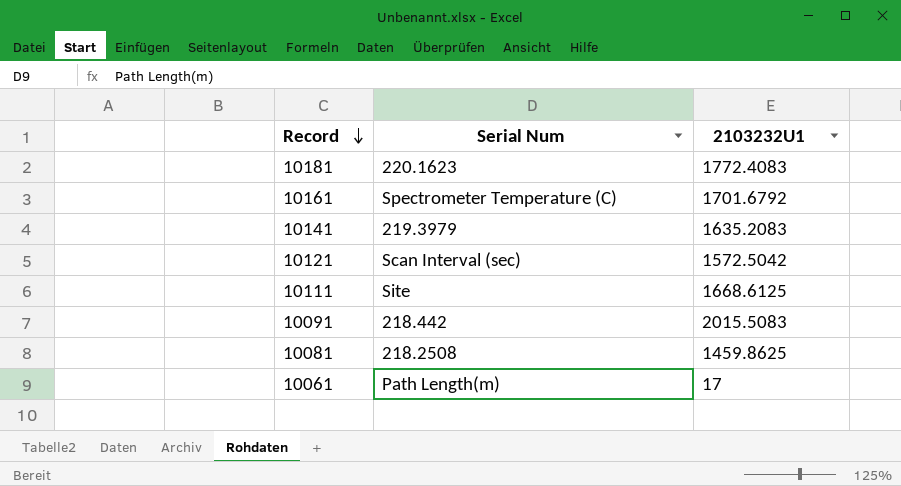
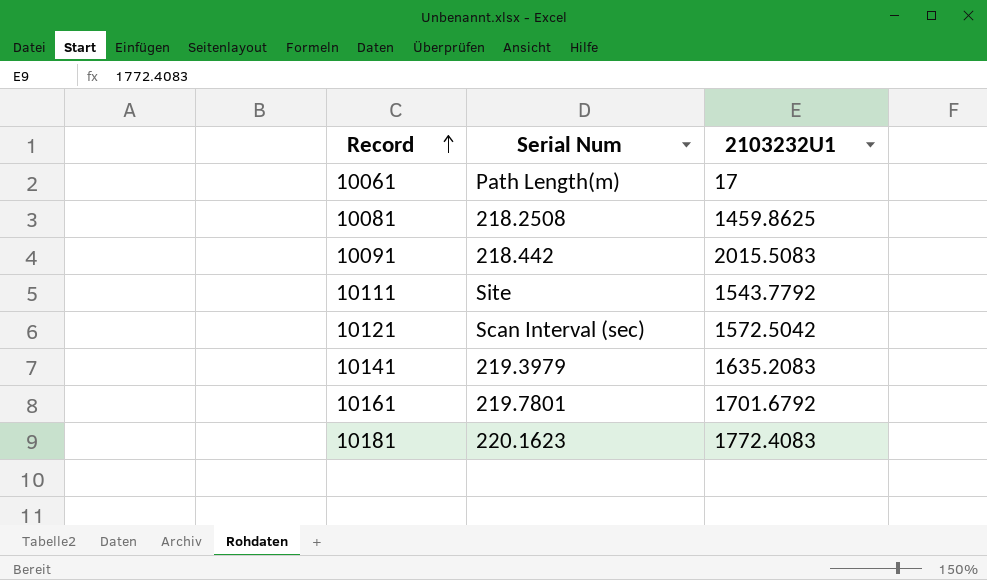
row order: Record descending -> Record ascending
10111 | 2103232U1: 1668.6125 -> 1543.7792
10161 | Serial Num: Spectrometer Temperature (C) -> 219.7801

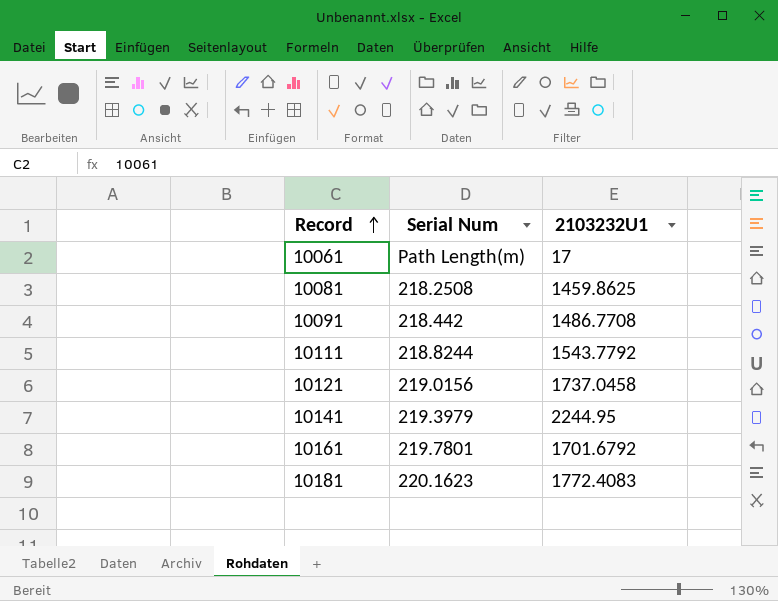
10091 | 2103232U1: 2015.5083 -> 1486.7708
10111 | Serial Num: Site -> 218.8244
10121 | Serial Num: Scan Interval (sec) -> 219.0156
10121 | 2103232U1: 1572.5042 -> 1737.0458
10141 | 2103232U1: 1635.2083 -> 2244.95

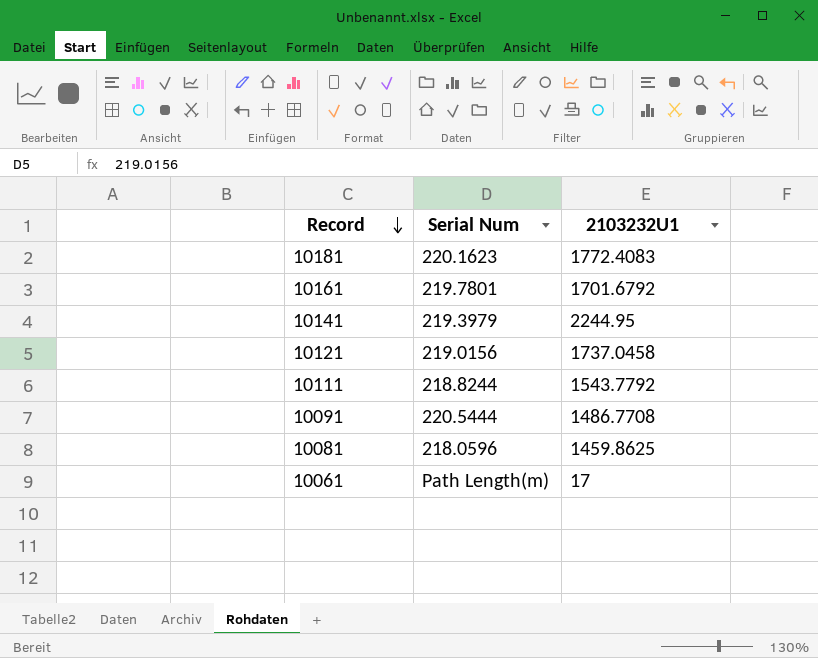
row order: Record ascending -> Record descending
10091 | Serial Num: 218.442 -> 220.5444
10081 | Serial Num: 218.2508 -> 218.0596

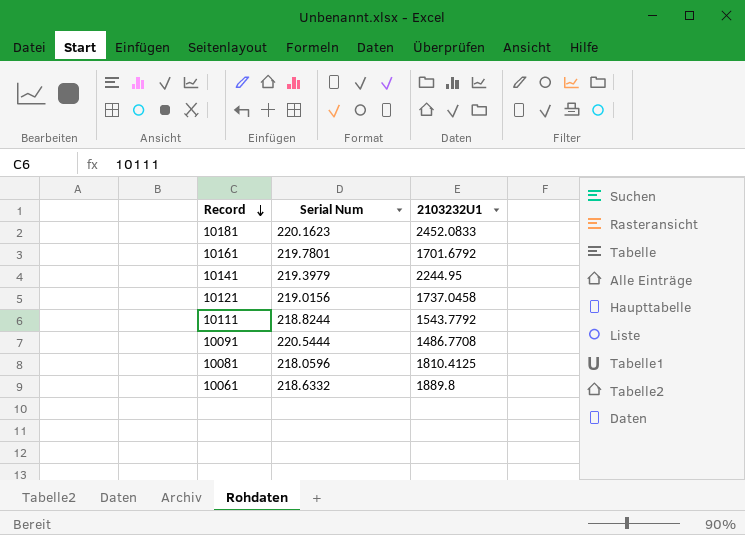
10181 | 2103232U1: 1772.4083 -> 2452.0833
10081 | 2103232U1: 1459.8625 -> 1810.4125
10061 | Serial Num: Path Length(m) -> 218.6332
10061 | 2103232U1: 17 -> 1889.8

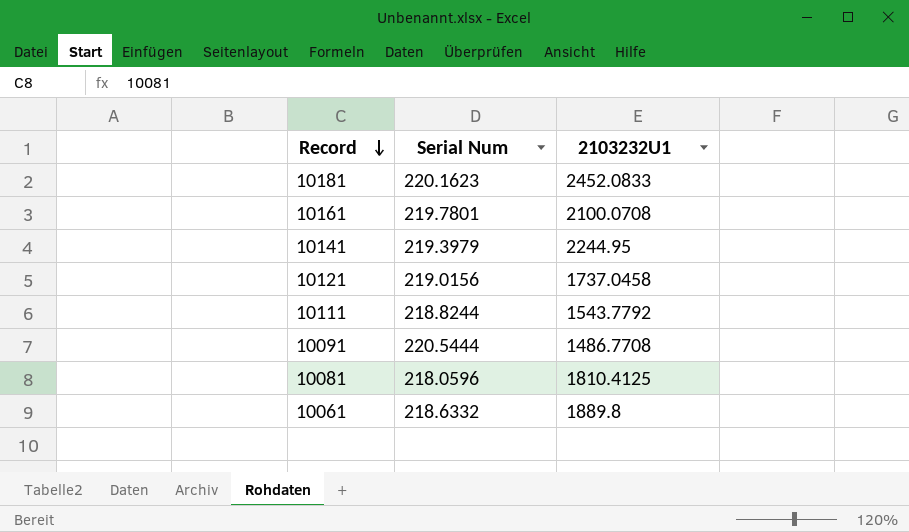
10161 | 2103232U1: 1701.6792 -> 2100.0708

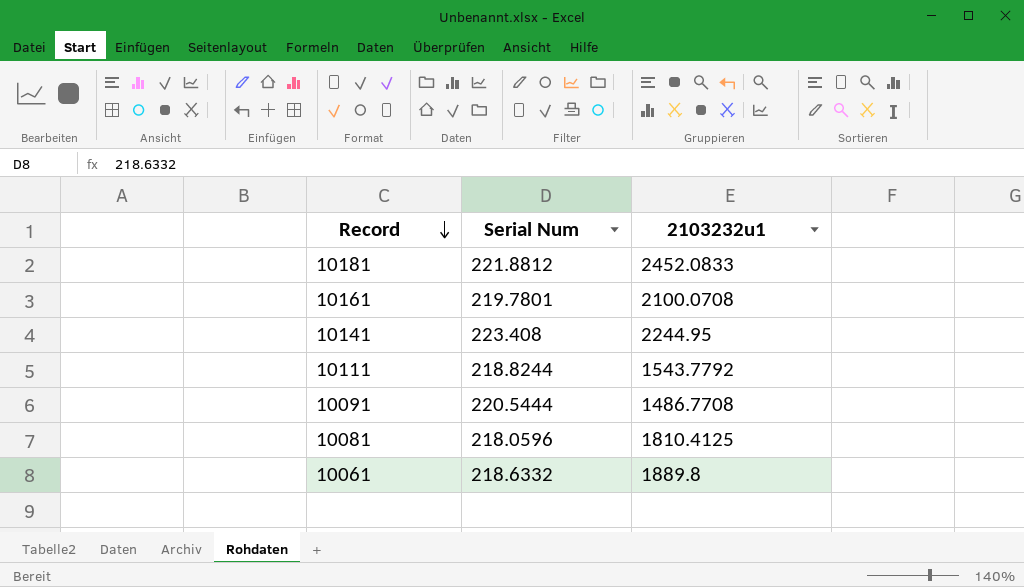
column name: 2103232U1 -> 2103232u1
row 10121: 219.0156 | 1737.0458 -> none
10181 | Serial Num: 220.1623 -> 221.8812
10141 | Serial Num: 219.3979 -> 223.408

